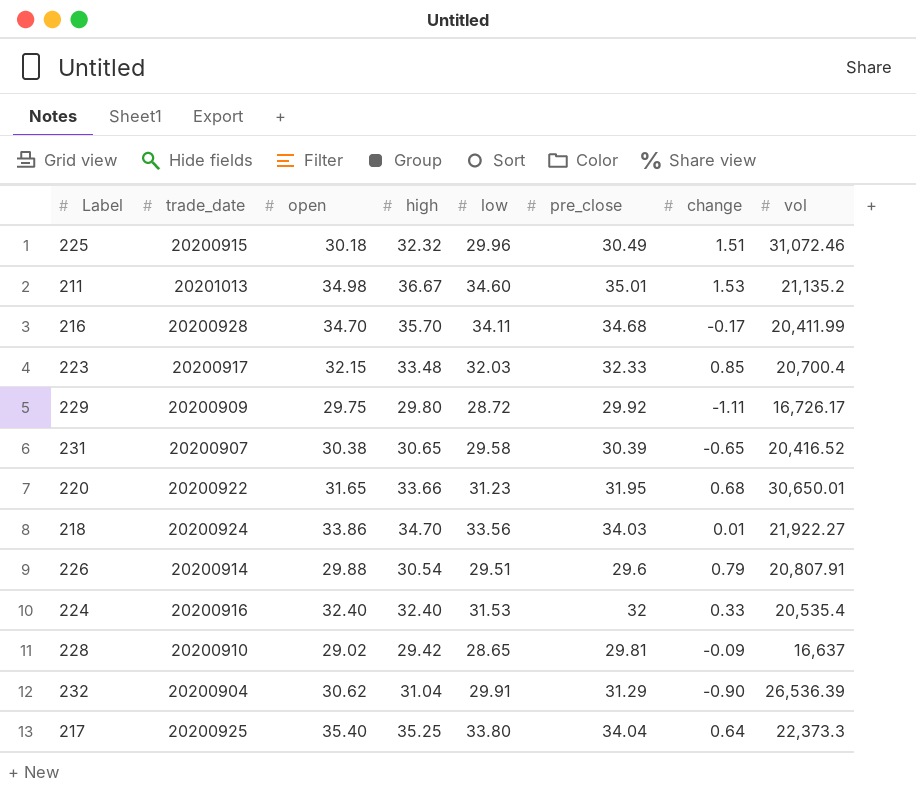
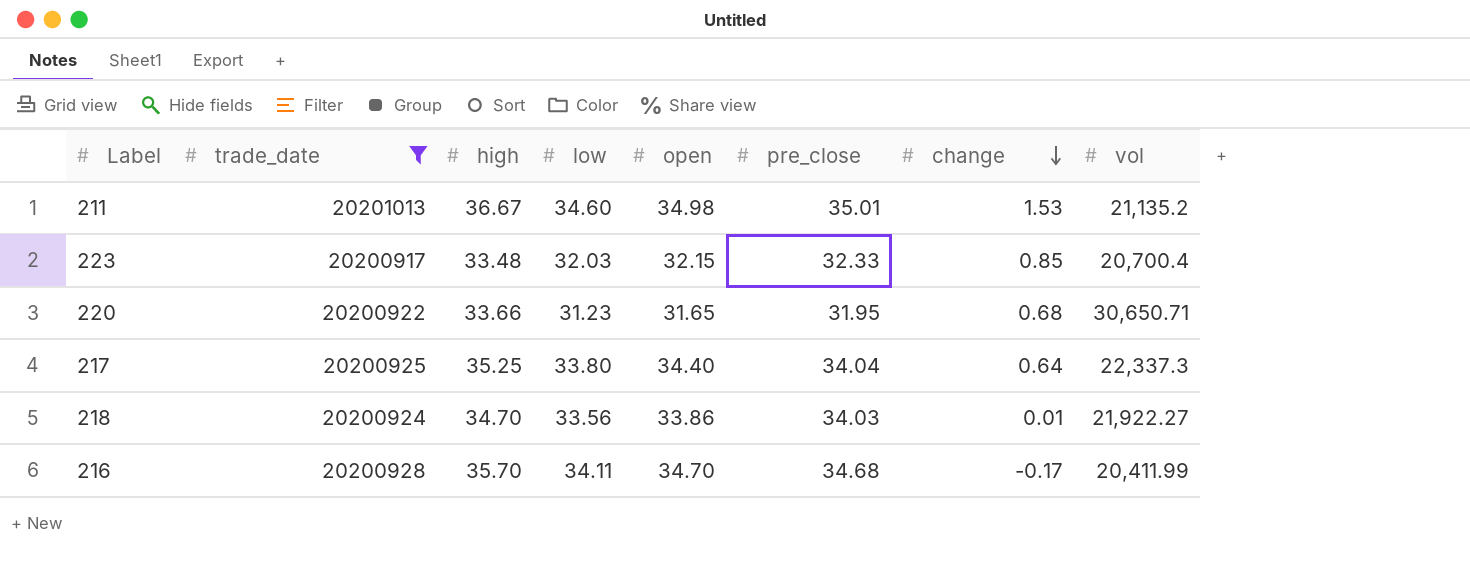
filter: none -> trade_date >= 20200917
row order: none -> change descending
column open | position: 3 -> 5
220 | vol: 30,650.01 -> 30,650.71
217 | open: 35.40 -> 34.40
217 | vol: 22,373.3 -> 22,337.3

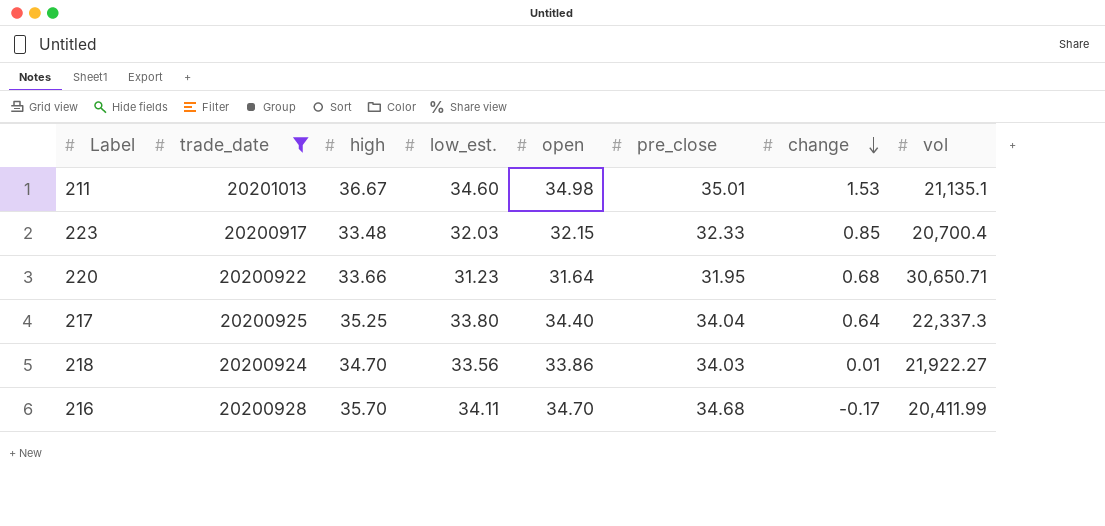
column name: low -> low_est.
211 | vol: 21,135.2 -> 21,135.1
220 | open: 31.65 -> 31.64

